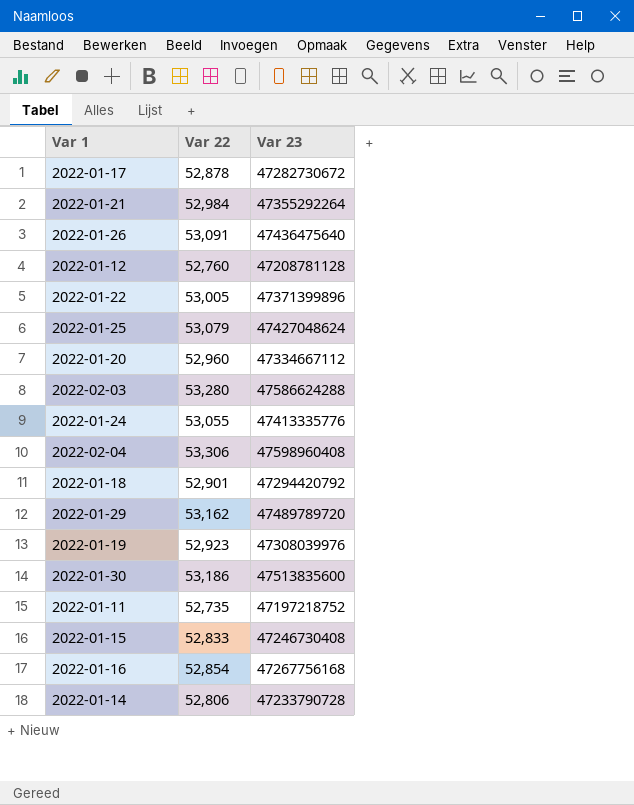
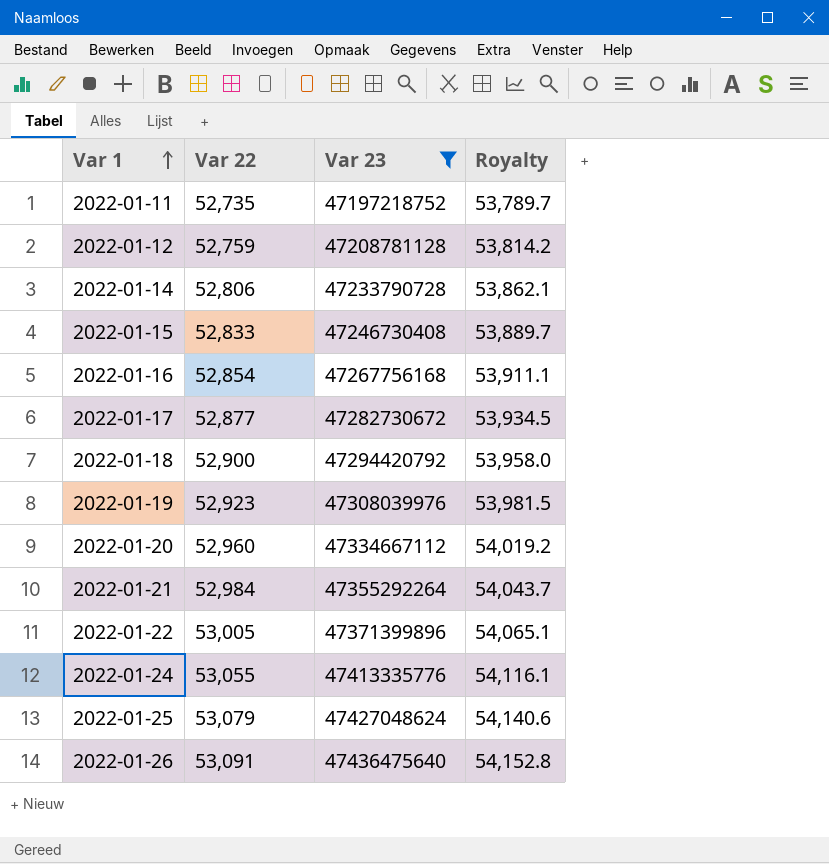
filter: none -> Var 23 <= 47436475640
row order: none -> Var 1 ascending
column Royalty | formula: none -> [Var 22] * 1.02
2022-01-12 | Var 22: 52,760 -> 52,759
2022-01-17 | Var 22: 52,878 -> 52,877
2022-01-18 | Var 22: 52,901 -> 52,900

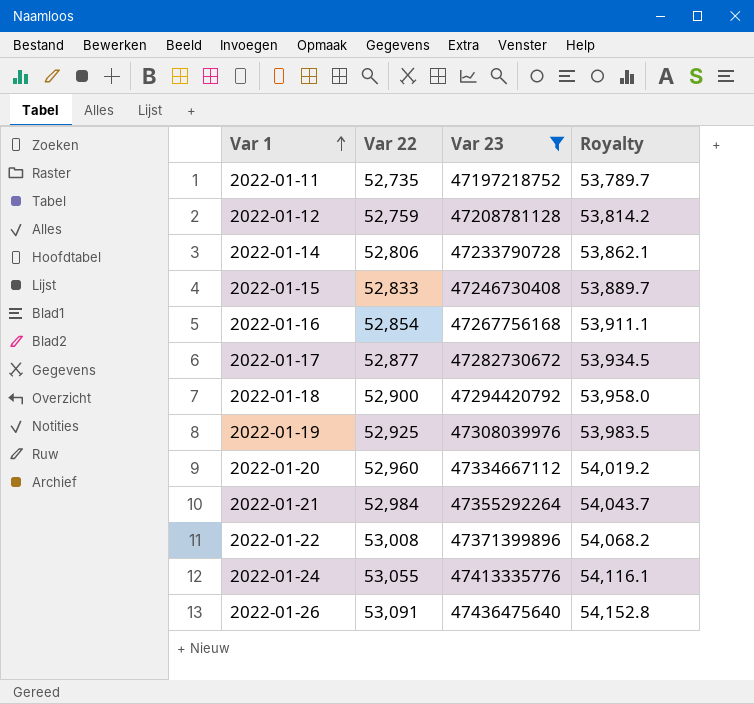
row 2022-01-25: 53,079 | 47427048624 | 54,140.6 -> none
2022-01-19 | Var 22: 52,923 -> 52,925
2022-01-19 | Royalty: 53,981.5 -> 53,983.5
2022-01-22 | Var 22: 53,005 -> 53,008
2022-01-22 | Royalty: 54,065.1 -> 54,068.2

